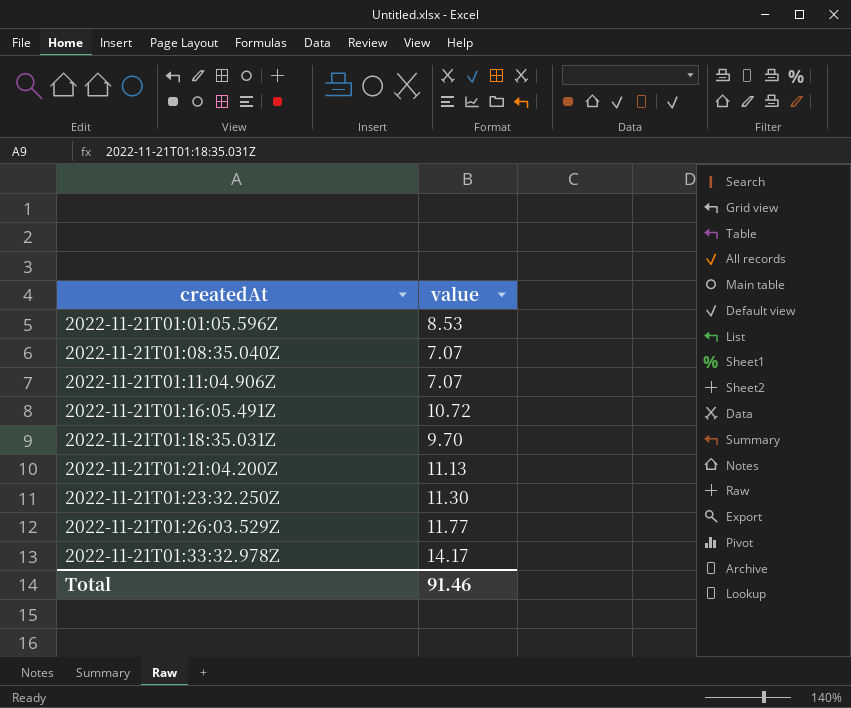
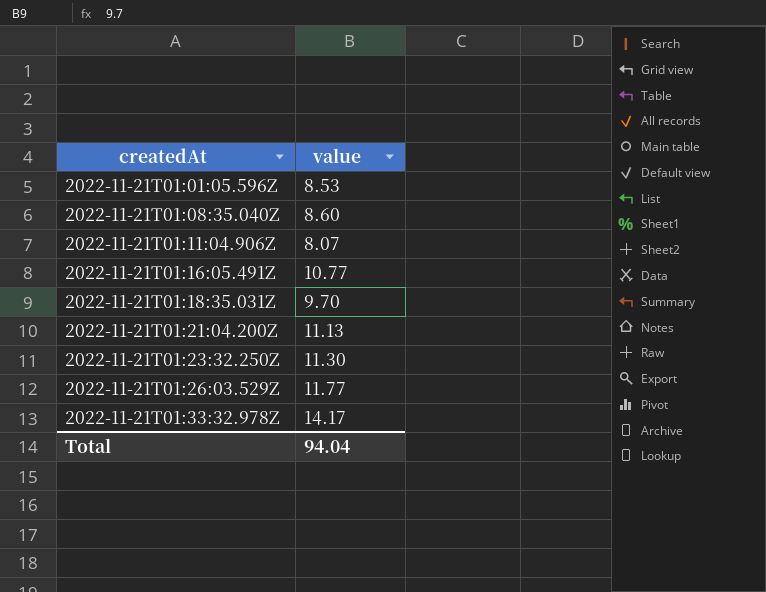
2022-11-21T01:08:35.040Z | value: 7.07 -> 8.60
2022-11-21T01:11:04.906Z | value: 7.07 -> 8.07
2022-11-21T01:16:05.491Z | value: 10.72 -> 10.77
Total | value: 91.46 -> 94.04

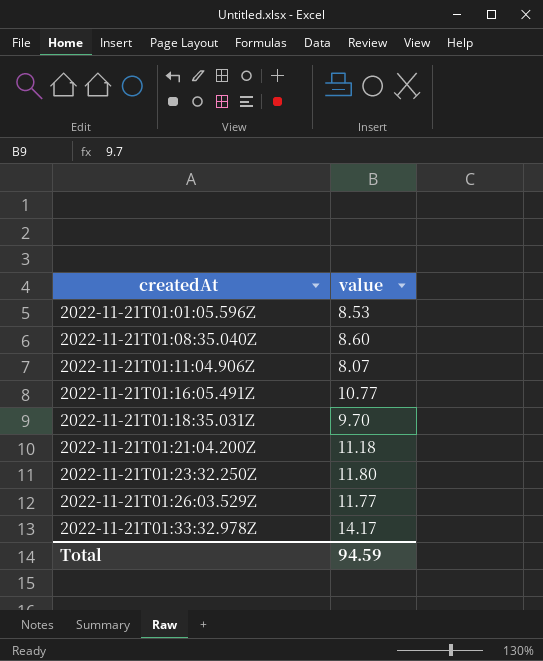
2022-11-21T01:21:04.200Z | value: 11.13 -> 11.18
2022-11-21T01:23:32.250Z | value: 11.30 -> 11.80
Total | value: 94.04 -> 94.59

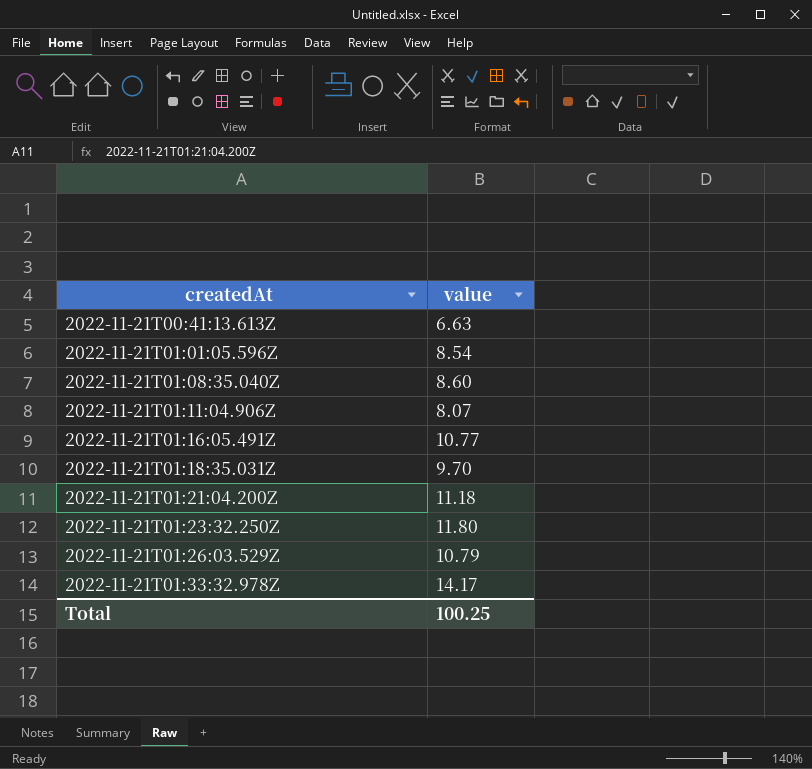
row 2022-11-21T00:41:13.613Z: none -> 6.63
2022-11-21T01:01:05.596Z | value: 8.53 -> 8.54
2022-11-21T01:26:03.529Z | value: 11.77 -> 10.79
Total | value: 94.59 -> 100.25

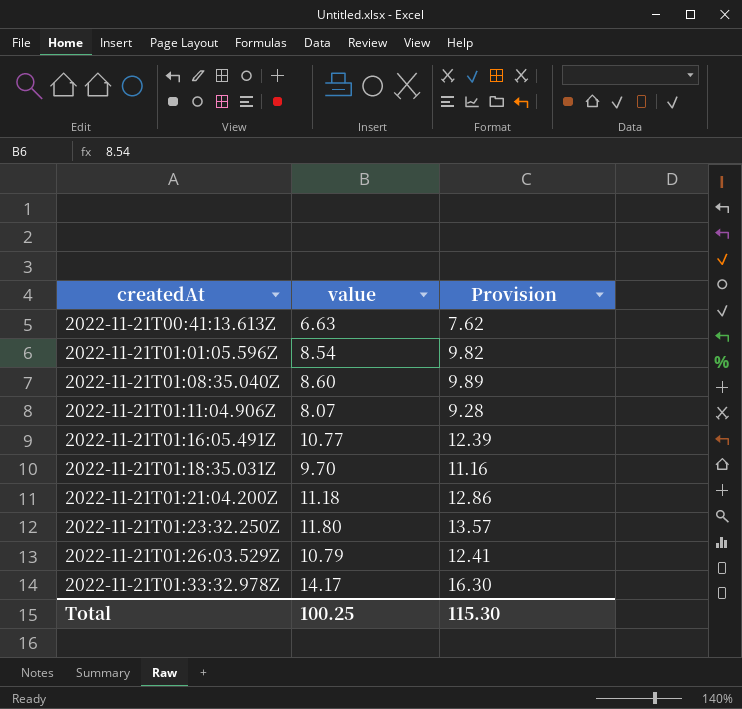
column Provision | formula: none -> [value] * 1.15

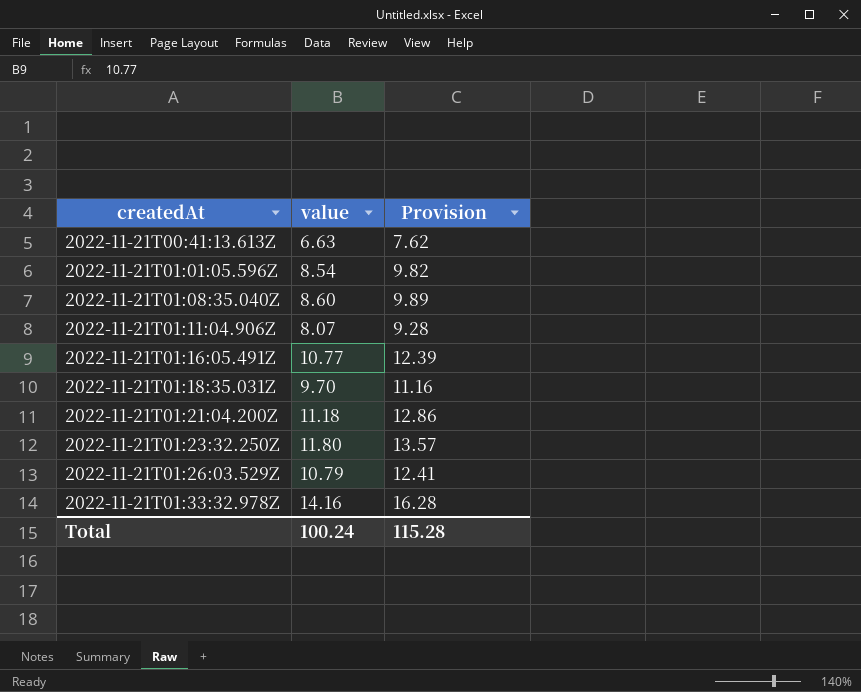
2022-11-21T01:33:32.978Z | value: 14.17 -> 14.16
2022-11-21T01:33:32.978Z | Provision: 16.30 -> 16.28
Total | value: 100.25 -> 100.24
Total | Provision: 115.30 -> 115.28

